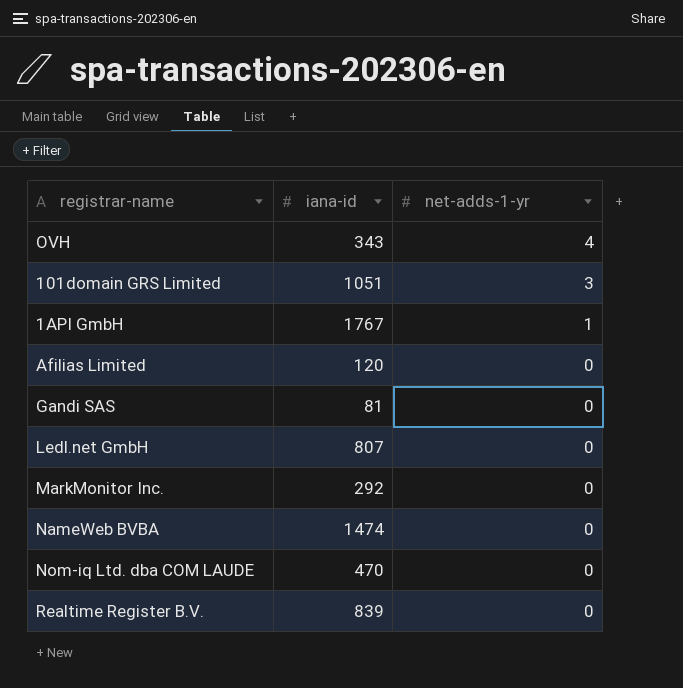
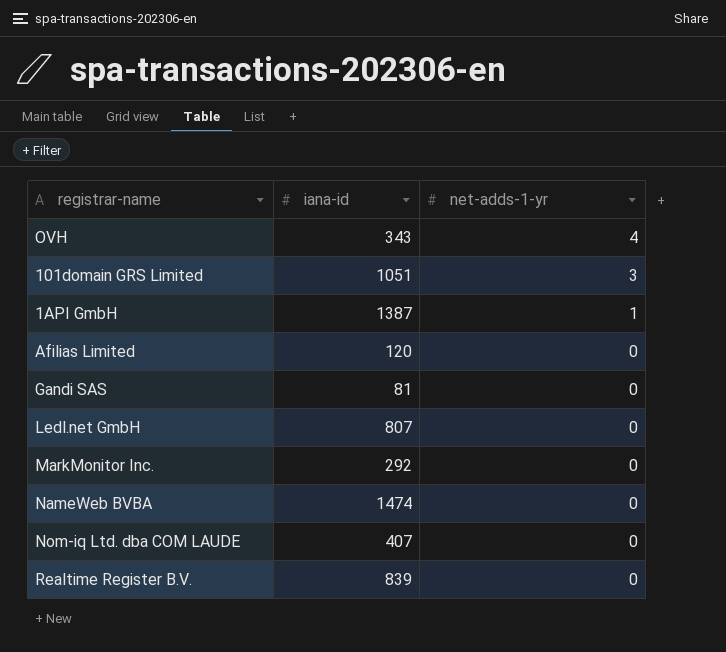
1API GmbH | iana-id: 1767 -> 1387
Nom-iq Ltd. dba COM LAUDE | iana-id: 470 -> 407

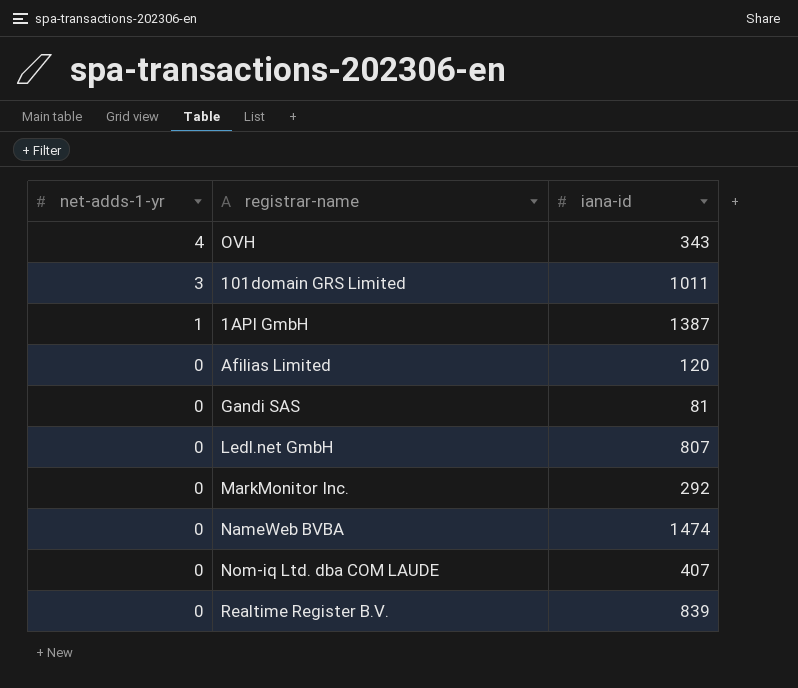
column net-adds-1-yr | position: 3 -> 1
101domain GRS Limited | iana-id: 1051 -> 1011

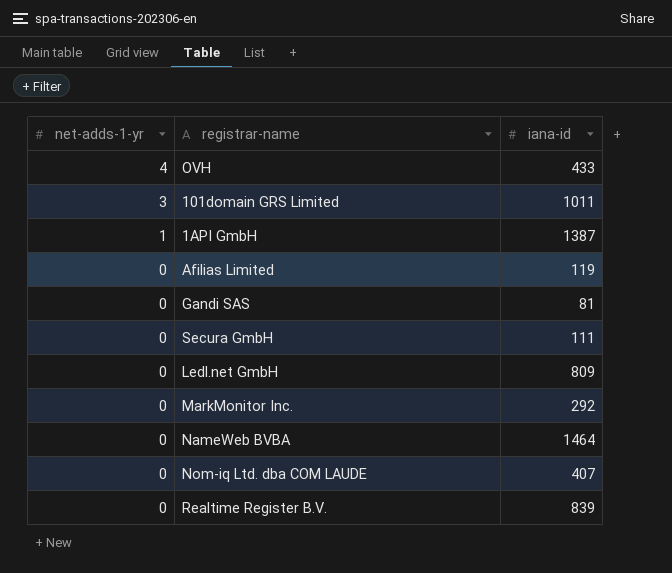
OVH | iana-id: 343 -> 433
Afilias Limited | iana-id: 120 -> 119
row Secura GmbH: none -> 0 | 111
Ledl.net GmbH | iana-id: 807 -> 809
NameWeb BVBA | iana-id: 1474 -> 1464

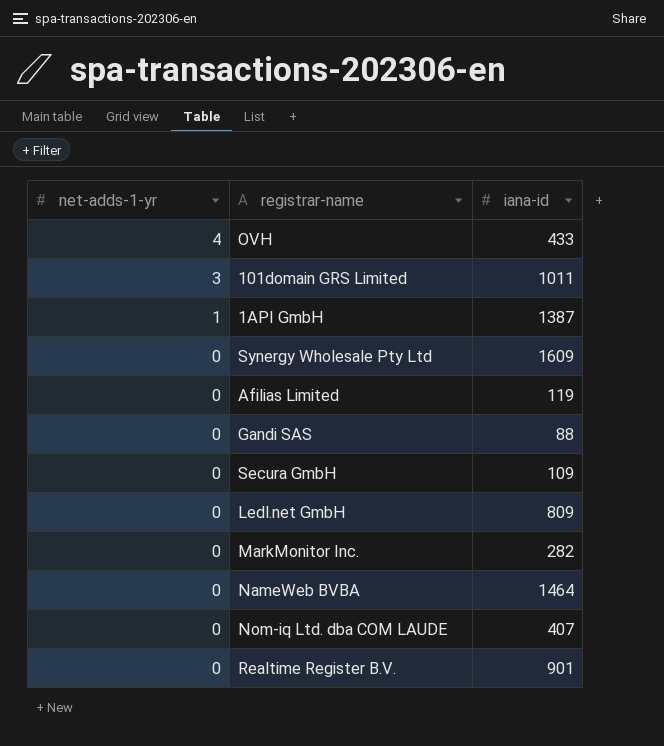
row Synergy Wholesale Pty Ltd: none -> 0 | 1609
Gandi SAS | iana-id: 81 -> 88
Secura GmbH | iana-id: 111 -> 109
MarkMonitor Inc. | iana-id: 292 -> 282
Realtime Register B.V. | iana-id: 839 -> 901

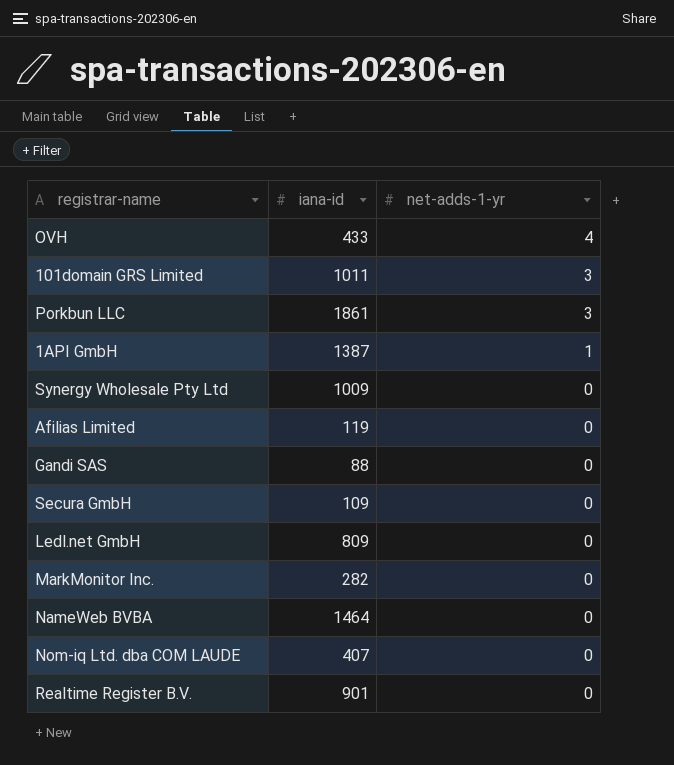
column net-adds-1-yr | position: 1 -> 3
row Porkbun LLC: none -> 1861 | 3
Synergy Wholesale Pty Ltd | iana-id: 1609 -> 1009

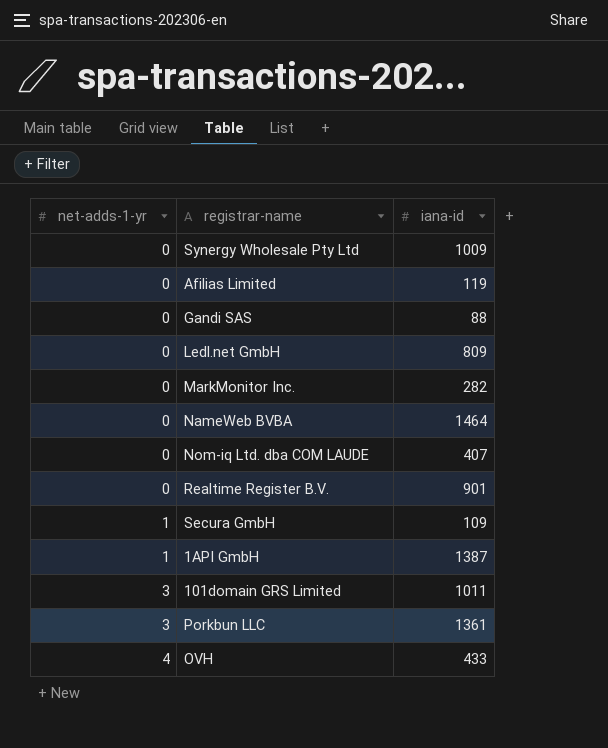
row order: net-adds-1-yr descending -> net-adds-1-yr ascending
column net-adds-1-yr | position: 3 -> 1
Secura GmbH | net-adds-1-yr: 0 -> 1
Porkbun LLC | iana-id: 1861 -> 1361

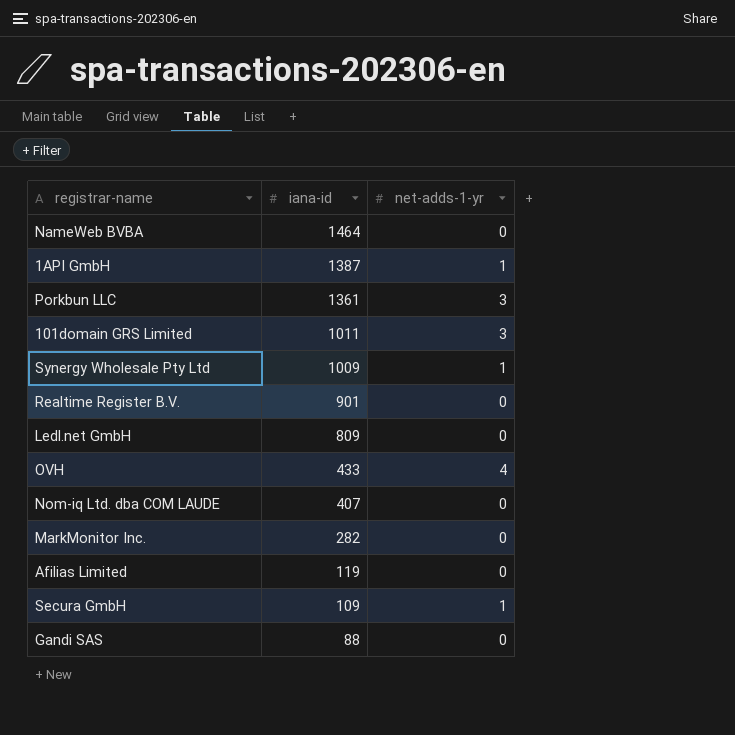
row order: net-adds-1-yr ascending -> iana-id descending
column net-adds-1-yr | position: 1 -> 3
Synergy Wholesale Pty Ltd | net-adds-1-yr: 0 -> 1

